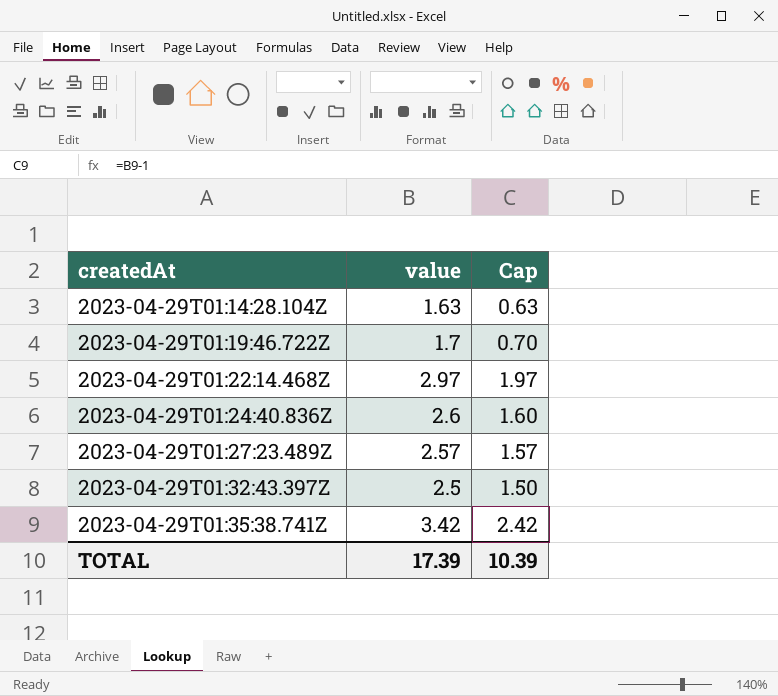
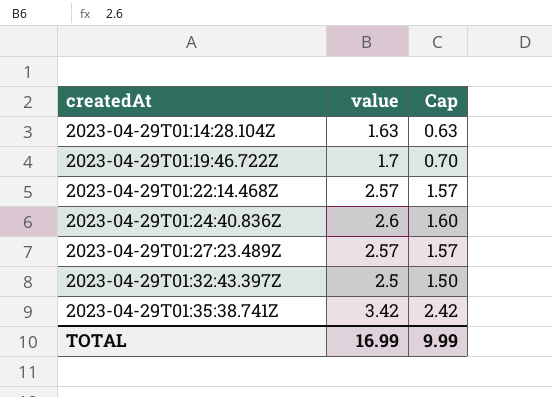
2023-04-29T01:22:14.468Z | value: 2.97 -> 2.57
2023-04-29T01:22:14.468Z | Cap: 1.97 -> 1.57
TOTAL | value: 17.39 -> 16.99
TOTAL | Cap: 10.39 -> 9.99

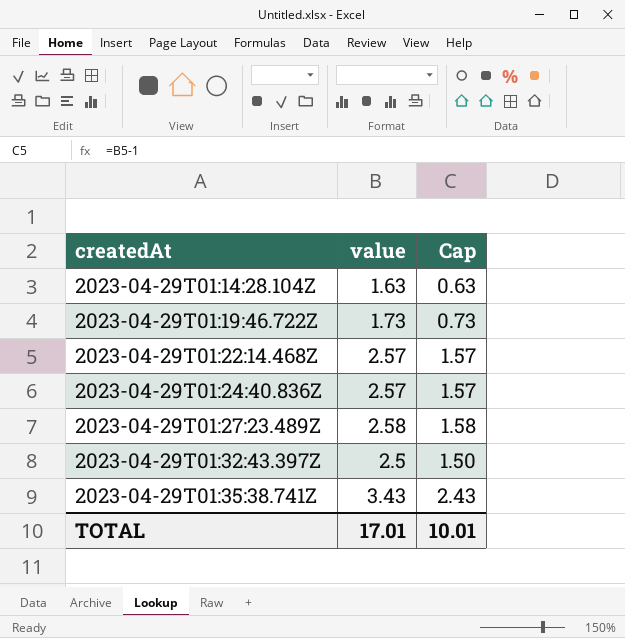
2023-04-29T01:19:46.722Z | value: 1.7 -> 1.73
2023-04-29T01:19:46.722Z | Cap: 0.70 -> 0.73
2023-04-29T01:24:40.836Z | value: 2.6 -> 2.57
2023-04-29T01:24:40.836Z | Cap: 1.60 -> 1.57
2023-04-29T01:27:23.489Z | value: 2.57 -> 2.58
2023-04-29T01:27:23.489Z | Cap: 1.57 -> 1.58
2023-04-29T01:35:38.741Z | value: 3.42 -> 3.43
2023-04-29T01:35:38.741Z | Cap: 2.42 -> 2.43
TOTAL | value: 16.99 -> 17.01
TOTAL | Cap: 9.99 -> 10.01

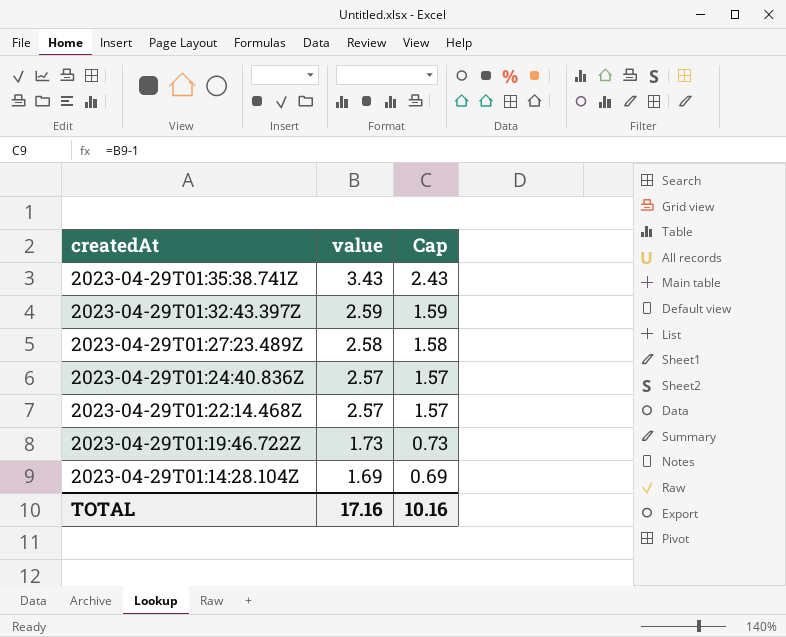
row order: createdAt ascending -> createdAt descending
2023-04-29T01:32:43.397Z | value: 2.5 -> 2.59
2023-04-29T01:32:43.397Z | Cap: 1.50 -> 1.59
2023-04-29T01:14:28.104Z | value: 1.63 -> 1.69
2023-04-29T01:14:28.104Z | Cap: 0.63 -> 0.69
TOTAL | value: 17.01 -> 17.16
TOTAL | Cap: 10.01 -> 10.16

